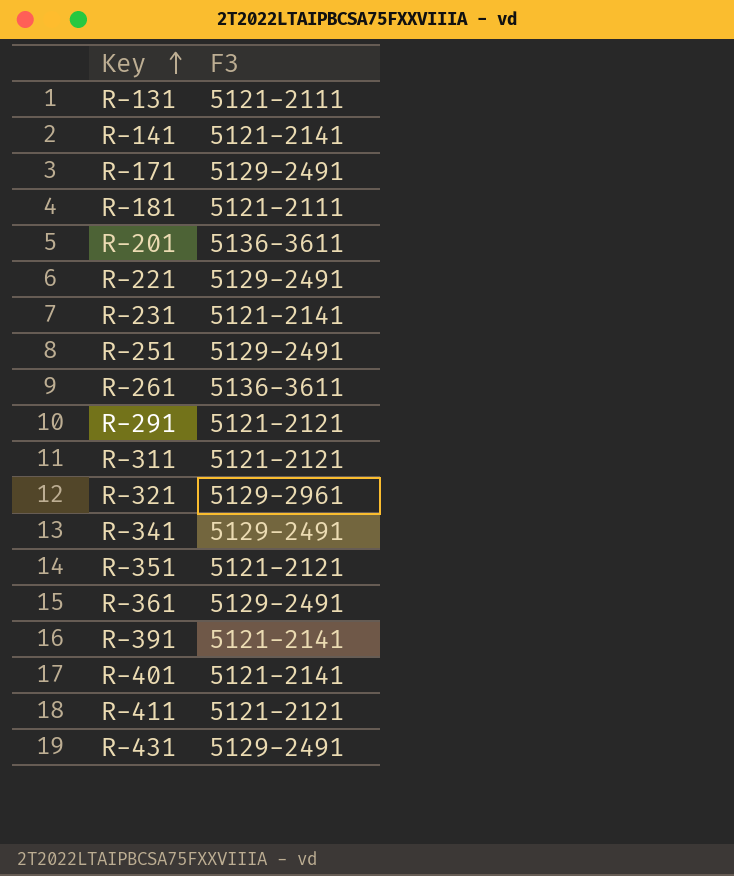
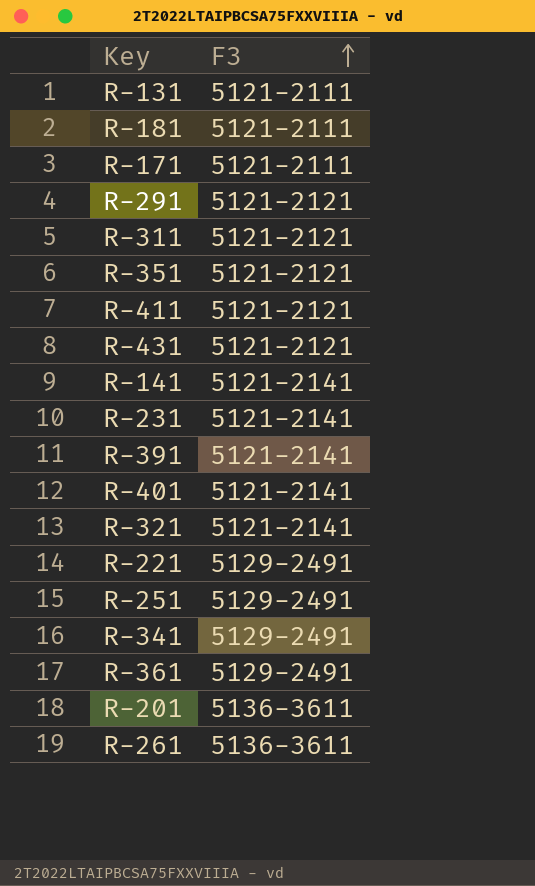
row order: Key ascending -> F3 ascending
R-171 | F3: 5129-2491 -> 5121-2111
R-431 | F3: 5129-2491 -> 5121-2121
R-321 | F3: 5129-2961 -> 5121-2141

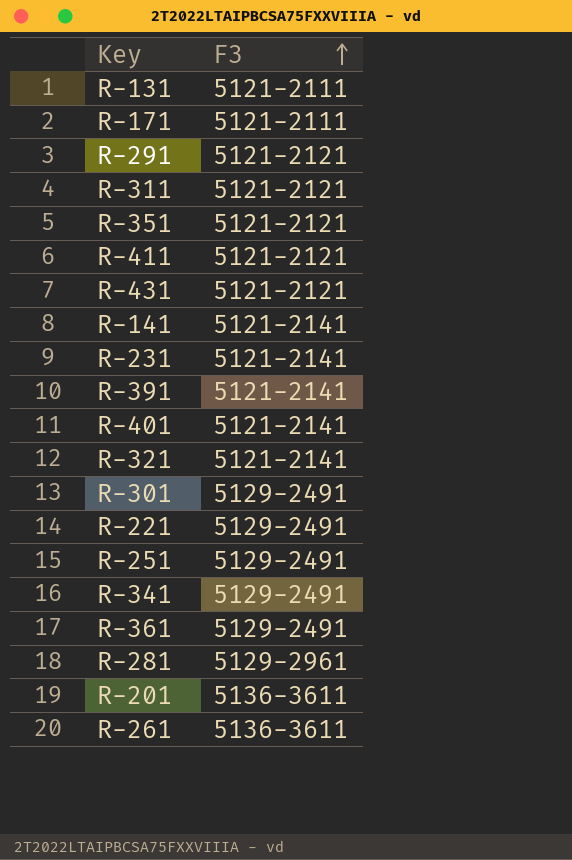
row R-181: 5121-2111 -> none
row R-301: none -> 5129-2491
row R-281: none -> 5129-2961

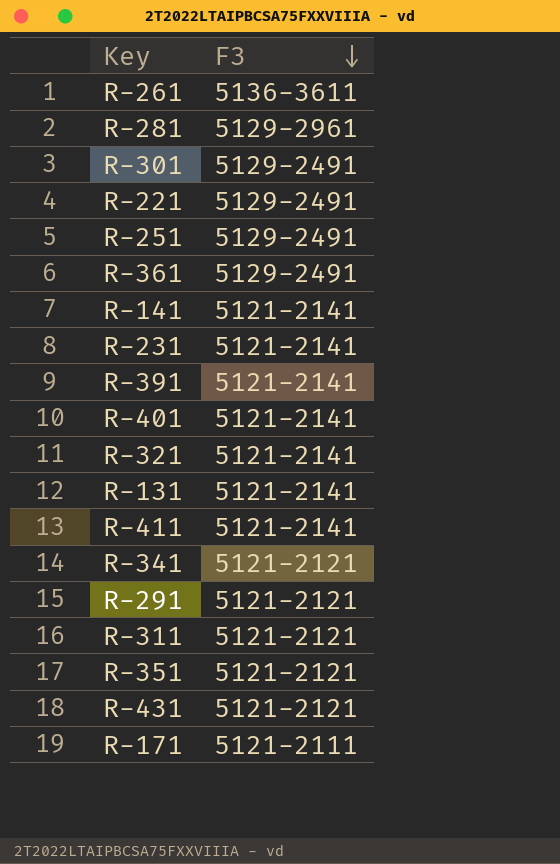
row order: F3 ascending -> F3 descending
row R-201: 5136-3611 -> none
R-131 | F3: 5121-2111 -> 5121-2141
R-411 | F3: 5121-2121 -> 5121-2141
R-341 | F3: 5129-2491 -> 5121-2121

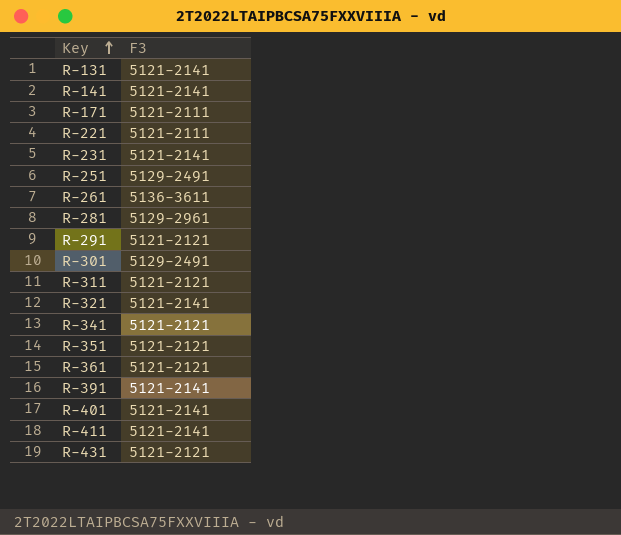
row order: F3 descending -> Key ascending
R-221 | F3: 5129-2491 -> 5121-2111
R-361 | F3: 5129-2491 -> 5121-2121

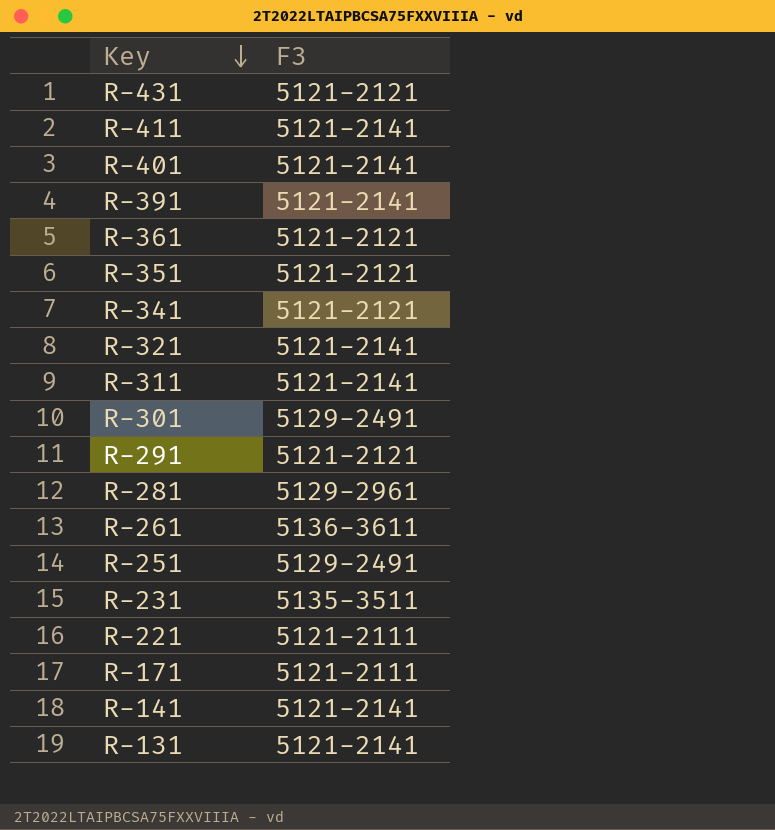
row order: Key ascending -> Key descending
R-311 | F3: 5121-2121 -> 5121-2141
R-231 | F3: 5121-2141 -> 5135-3511

